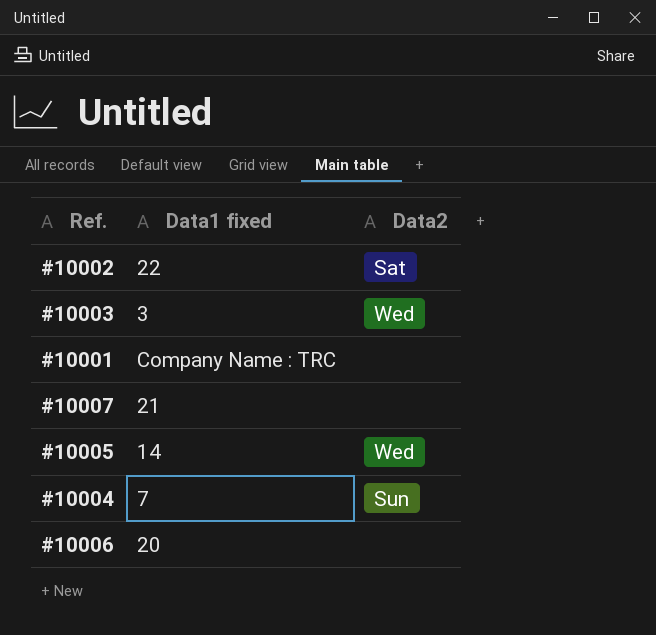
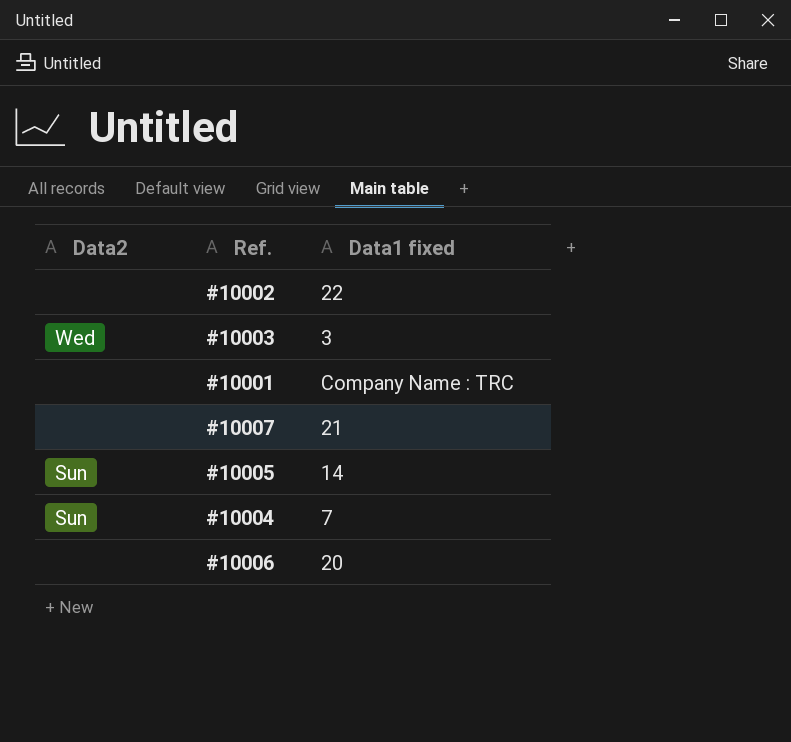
column Data2 | position: 3 -> 1
#10002 | Data2: Sat -> none
#10005 | Data2: Wed -> Sun

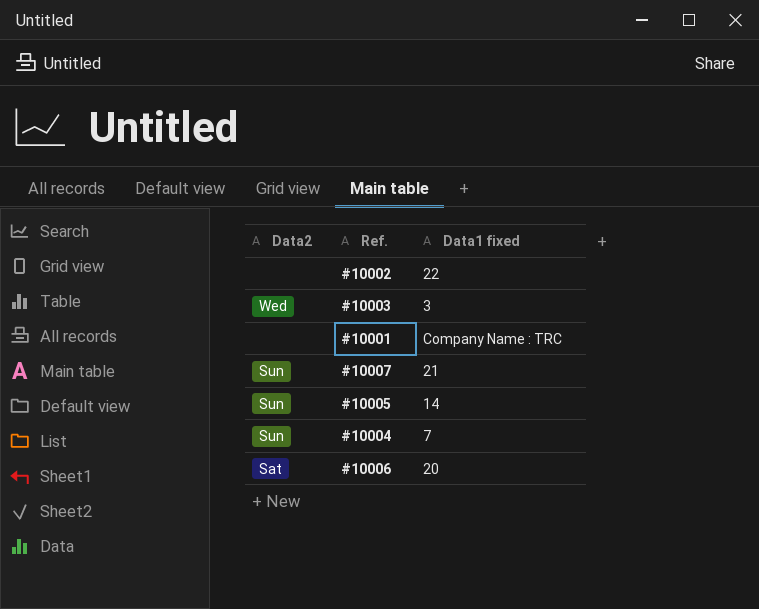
#10007 | Data2: none -> Sun
#10006 | Data2: none -> Sat

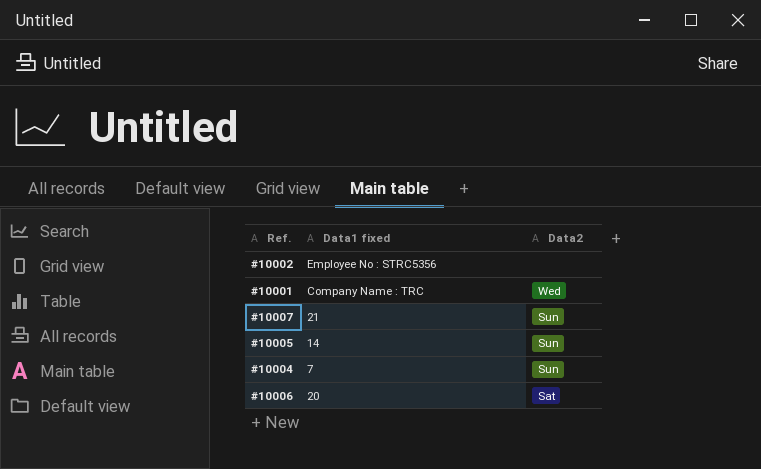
column Data2 | position: 1 -> 3
row #10003: Wed | 3 -> none
#10002 | Data1 fixed: 22 -> Employee No : STRC5356
#10001 | Data2: none -> Wed

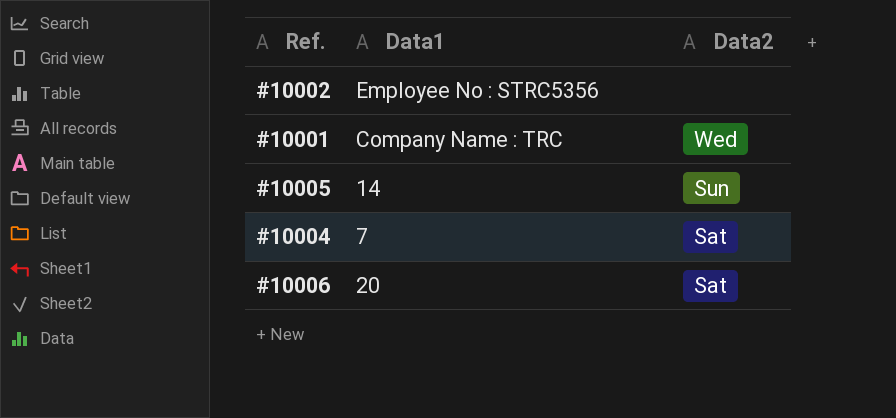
column name: Data1 fixed -> Data1
row #10007: 21 | Sun -> none
#10004 | Data2: Sun -> Sat

